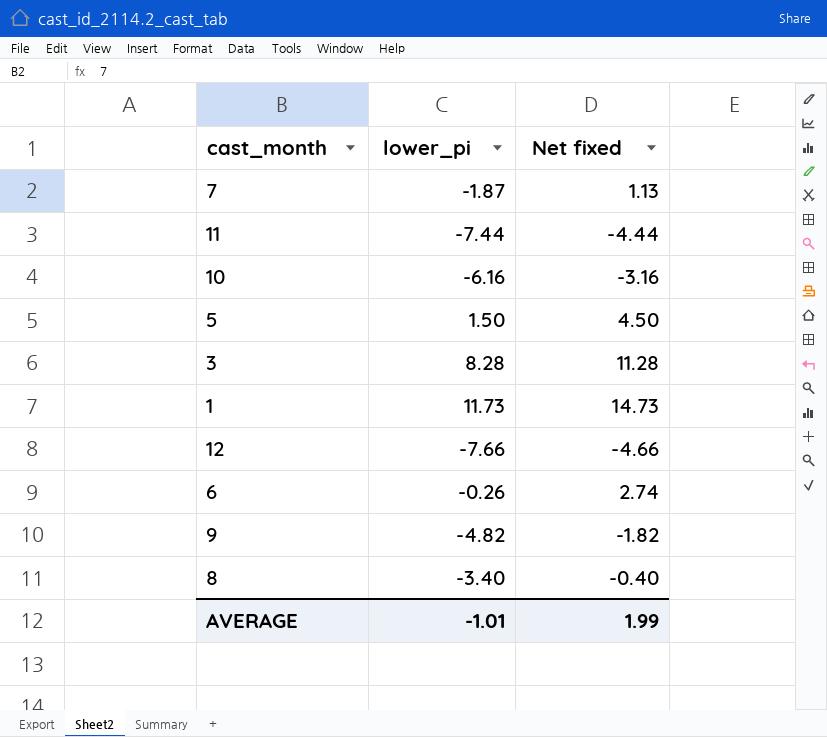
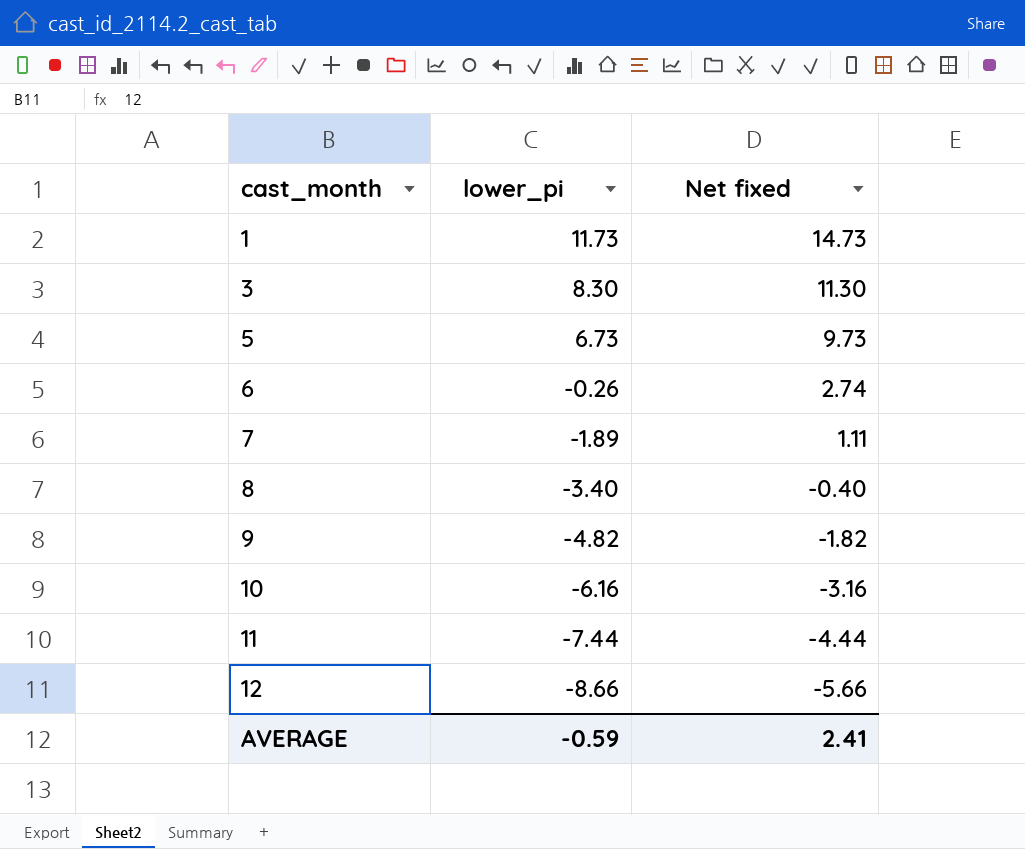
row order: none -> cast_month ascending
3 | lower_pi: 8.28 -> 8.30
3 | Net fixed: 11.28 -> 11.30
5 | lower_pi: 1.50 -> 6.73
5 | Net fixed: 4.50 -> 9.73
7 | lower_pi: -1.87 -> -1.89
7 | Net fixed: 1.13 -> 1.11
12 | lower_pi: -7.66 -> -8.66
12 | Net fixed: -4.66 -> -5.66
AVERAGE | lower_pi: -1.01 -> -0.59
AVERAGE | Net fixed: 1.99 -> 2.41

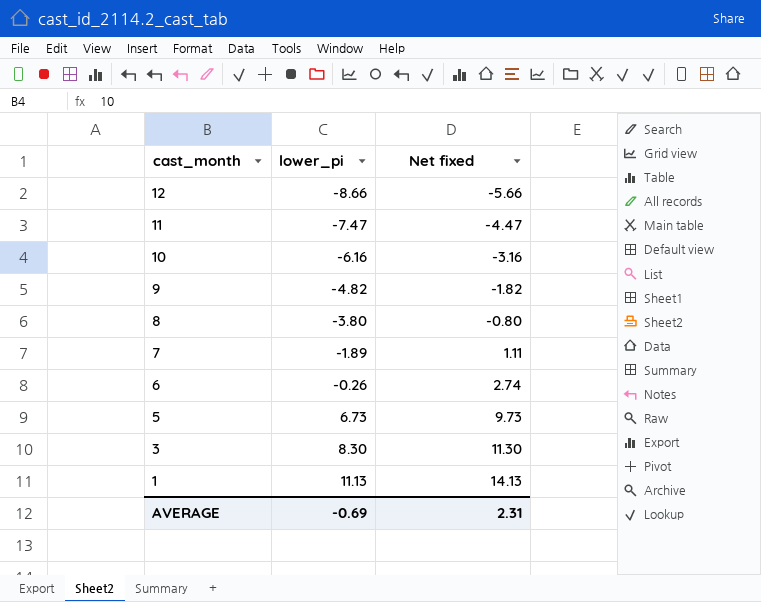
row order: cast_month ascending -> cast_month descending
11 | lower_pi: -7.44 -> -7.47
11 | Net fixed: -4.44 -> -4.47
8 | lower_pi: -3.40 -> -3.80
8 | Net fixed: -0.40 -> -0.80
1 | lower_pi: 11.73 -> 11.13
1 | Net fixed: 14.73 -> 14.13
AVERAGE | lower_pi: -0.59 -> -0.69
AVERAGE | Net fixed: 2.41 -> 2.31

